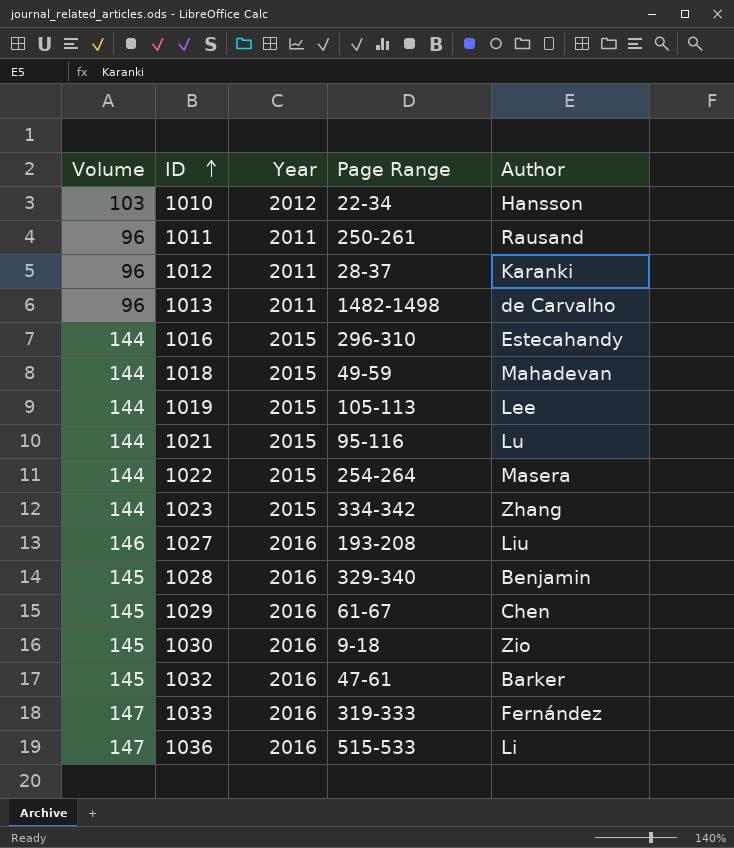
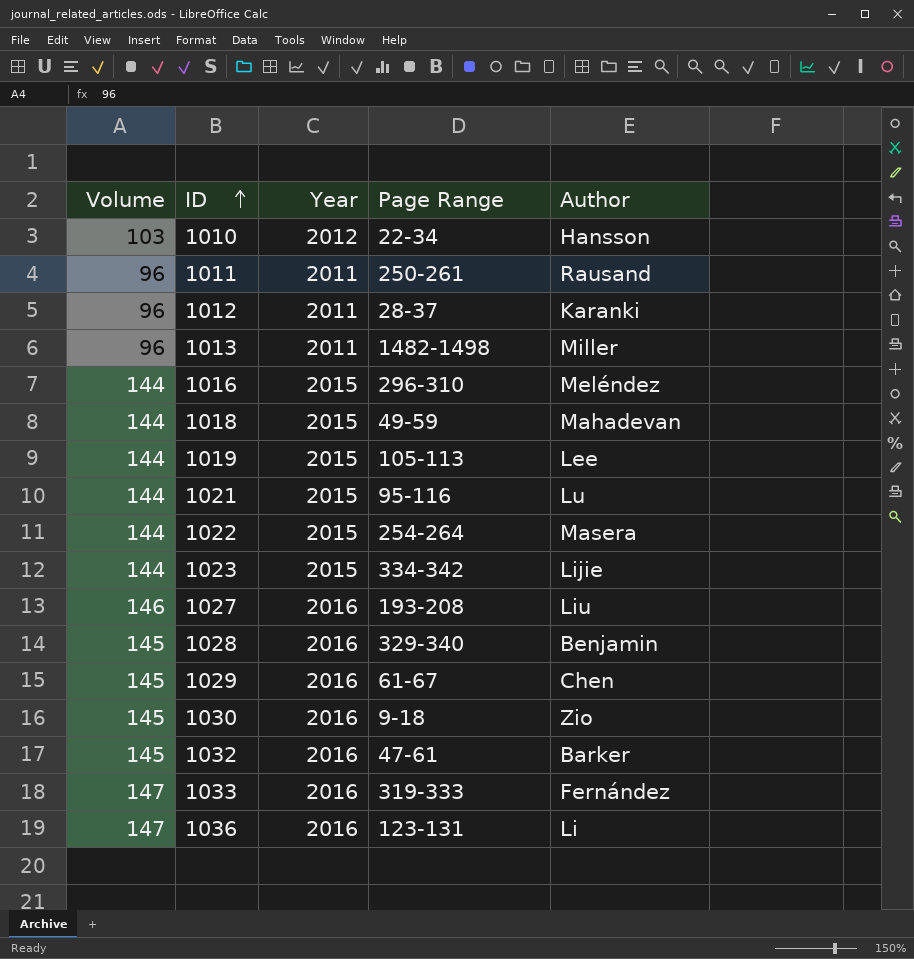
1013 | Author: de Carvalho -> Miller
1016 | Author: Estecahandy -> Meléndez
1023 | Author: Zhang -> Lijie
1036 | Page Range: 515-533 -> 123-131

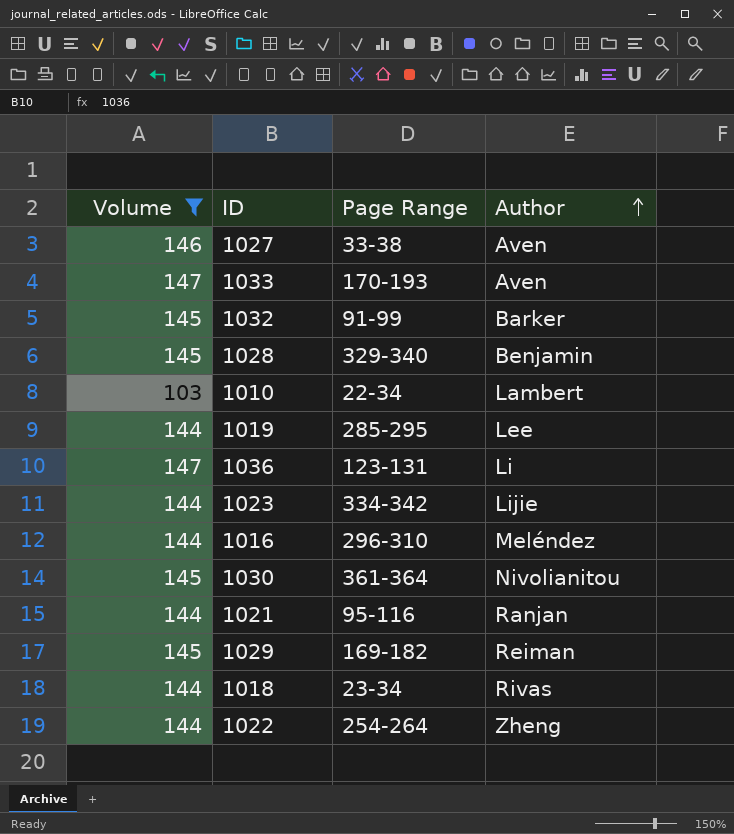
filter: none -> Volume != 96
row order: ID ascending -> Author ascending
column Year | position: 3 -> none
1027 | Page Range: 193-208 -> 33-38
1027 | Author: Liu -> Aven
1033 | Page Range: 319-333 -> 170-193
1033 | Author: Fernández -> Aven
1032 | Page Range: 47-61 -> 91-99
1010 | Author: Hansson -> Lambert
1019 | Page Range: 105-113 -> 285-295
1030 | Page Range: 9-18 -> 361-364
1030 | Author: Zio -> Nivolianitou
1021 | Author: Lu -> Ranjan
1029 | Page Range: 61-67 -> 169-182
1029 | Author: Chen -> Reiman
1018 | Page Range: 49-59 -> 23-34
1018 | Author: Mahadevan -> Rivas
1022 | Author: Masera -> Zheng

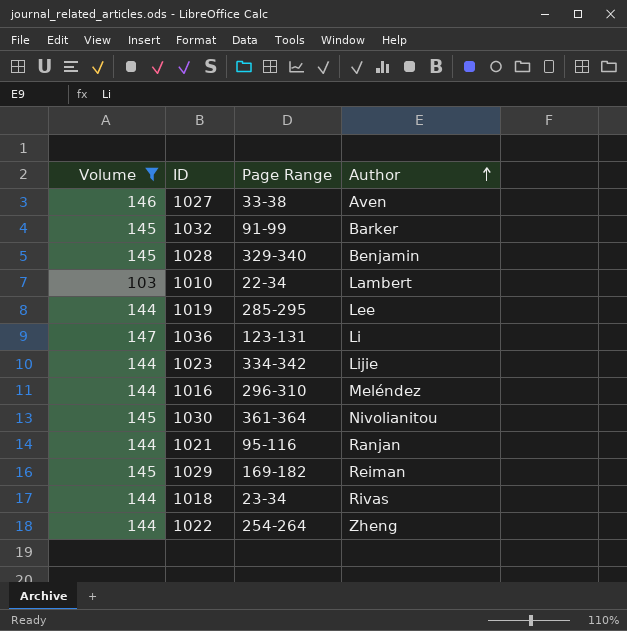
row 1033: 147 | 170-193 | Aven -> none

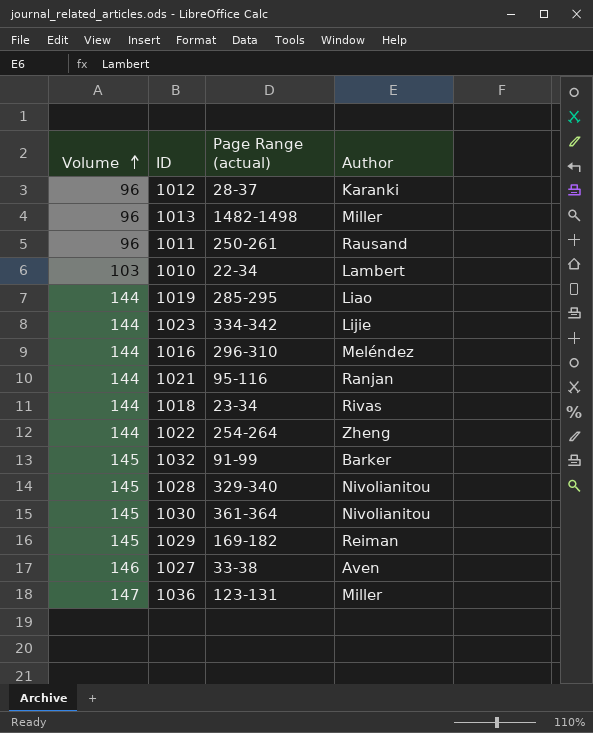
filter: Volume != 96 -> none
row order: Author ascending -> Volume ascending
column name: Page Range -> Page Range (actual)
1019 | Author: Lee -> Liao
1028 | Author: Benjamin -> Nivolianitou
1036 | Author: Li -> Miller

